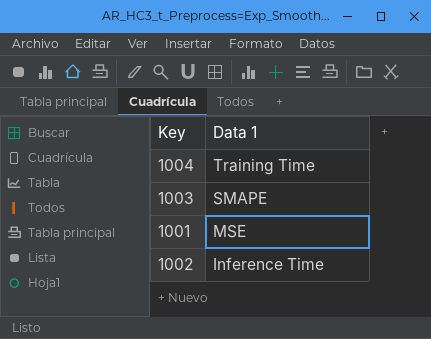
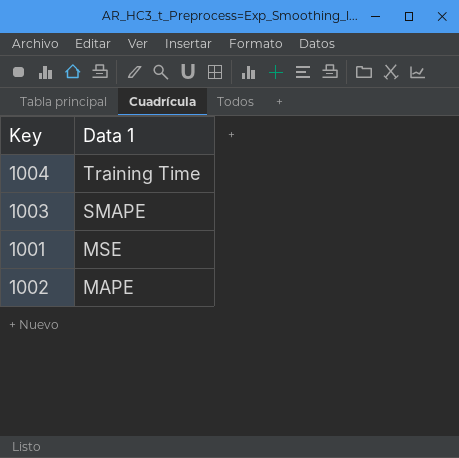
1002 | Data 1: Inference Time -> MAPE

